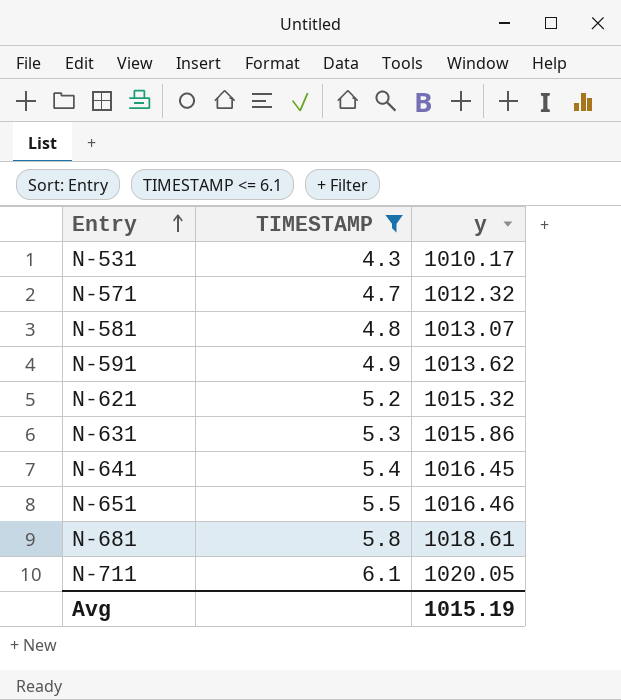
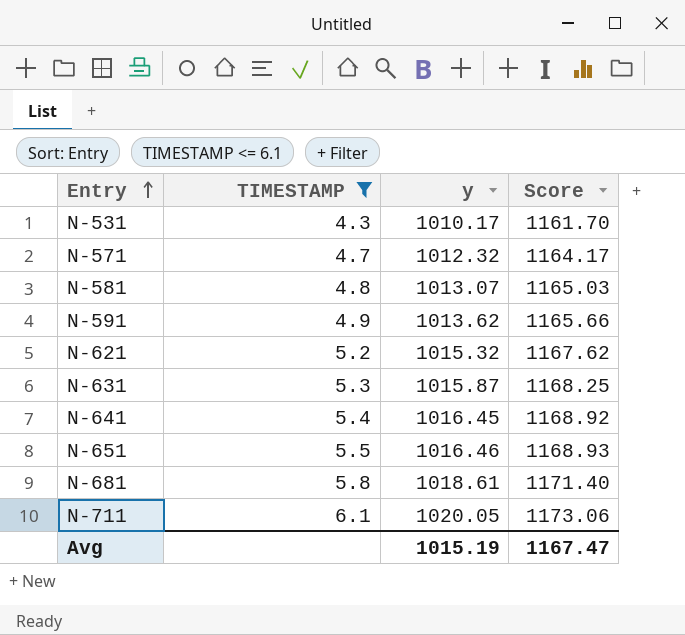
column Score | formula: none -> [y] * 1.15
N-631 | y: 1015.86 -> 1015.87

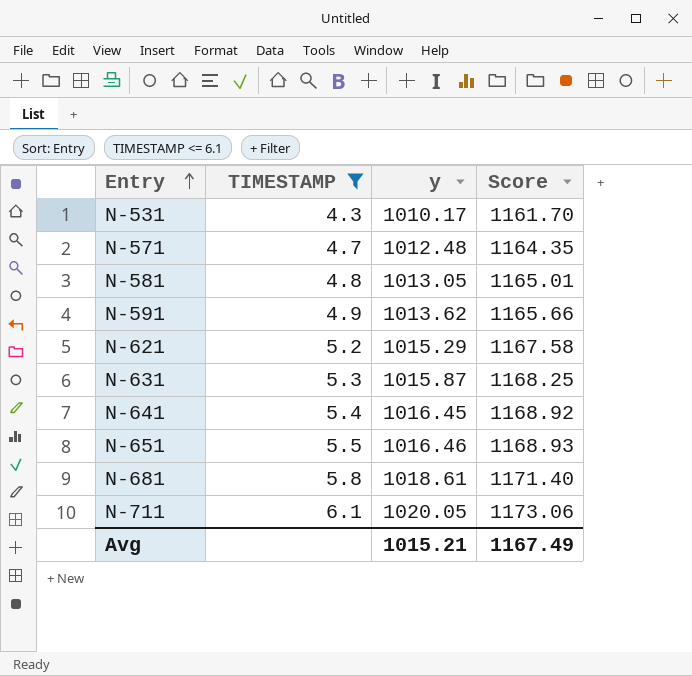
N-571 | y: 1012.32 -> 1012.48
N-571 | Score: 1164.17 -> 1164.35
N-581 | y: 1013.07 -> 1013.05
N-581 | Score: 1165.03 -> 1165.01
N-621 | y: 1015.32 -> 1015.29
N-621 | Score: 1167.62 -> 1167.58
Avg | y: 1015.19 -> 1015.21
Avg | Score: 1167.47 -> 1167.49

